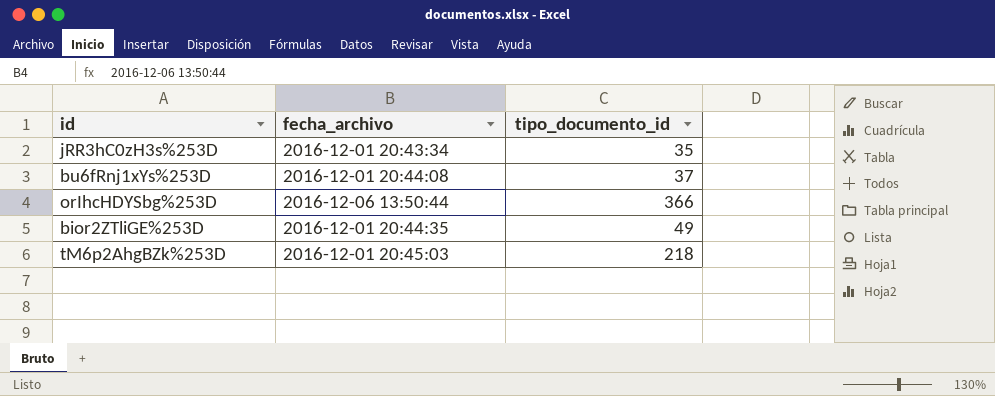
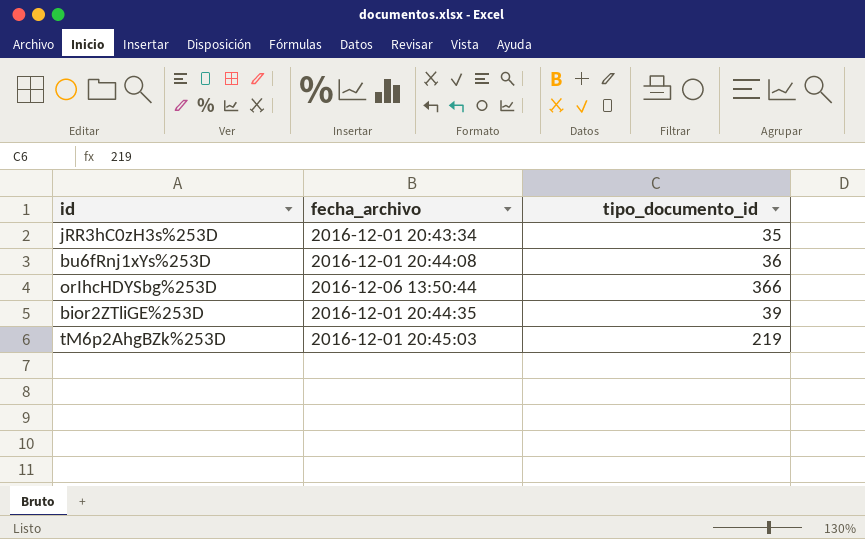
bu6fRnj1xYs%253D | tipo_documento_id: 37 -> 36
bior2ZTliGE%253D | tipo_documento_id: 49 -> 39
tM6p2AhgBZk%253D | tipo_documento_id: 218 -> 219

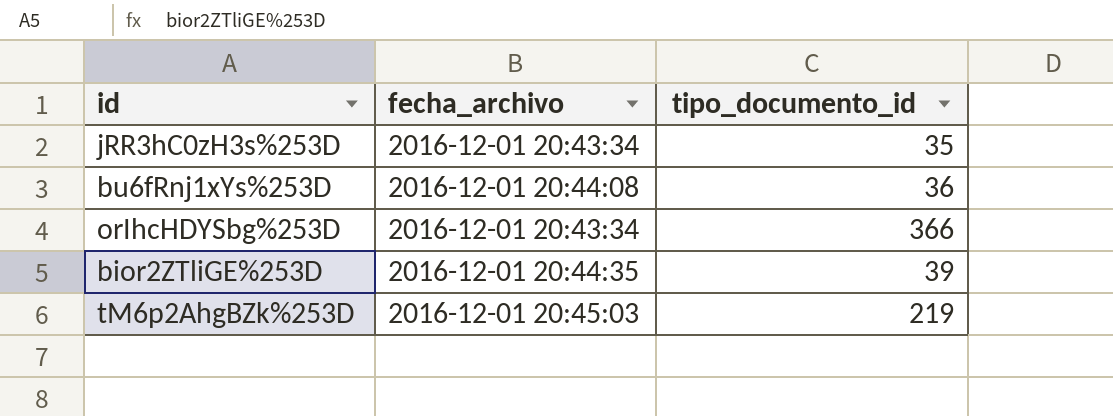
orIhcHDYSbg%253D | fecha_archivo: 2016-12-06 13:50:44 -> 2016-12-01 20:43:34

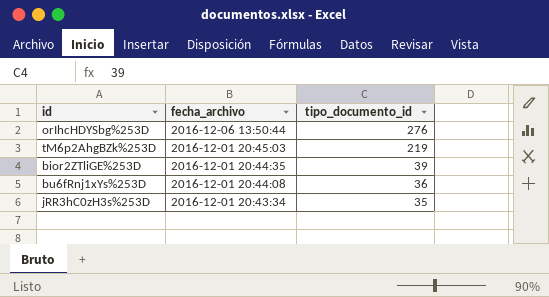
row order: none -> fecha_archivo descending
orIhcHDYSbg%253D | fecha_archivo: 2016-12-01 20:43:34 -> 2016-12-06 13:50:44
orIhcHDYSbg%253D | tipo_documento_id: 366 -> 276

